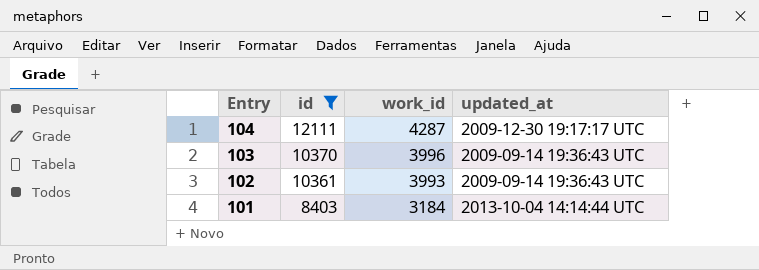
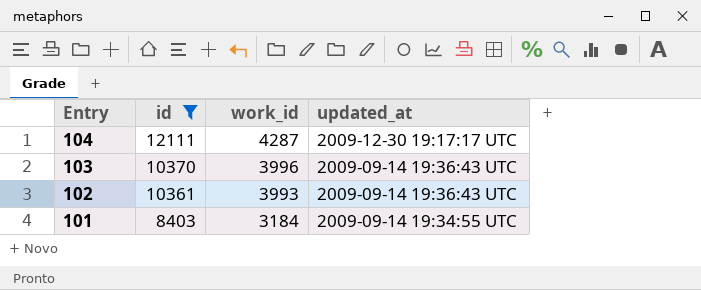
101 | updated_at: 2013-10-04 14:14:44 UTC -> 2009-09-14 19:34:55 UTC

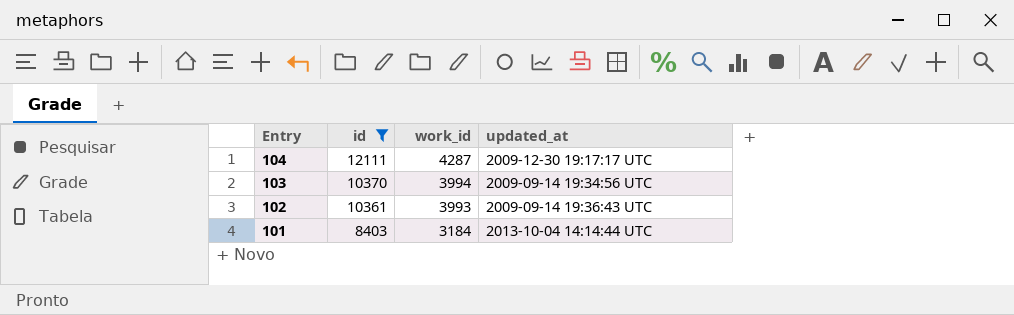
103 | work_id: 3996 -> 3994
103 | updated_at: 2009-09-14 19:36:43 UTC -> 2009-09-14 19:34:56 UTC
101 | updated_at: 2009-09-14 19:34:55 UTC -> 2013-10-04 14:14:44 UTC

